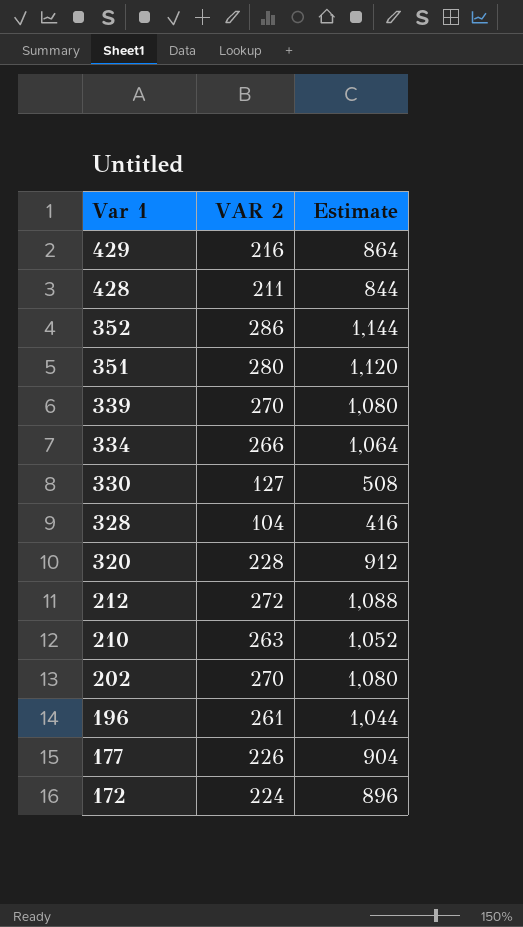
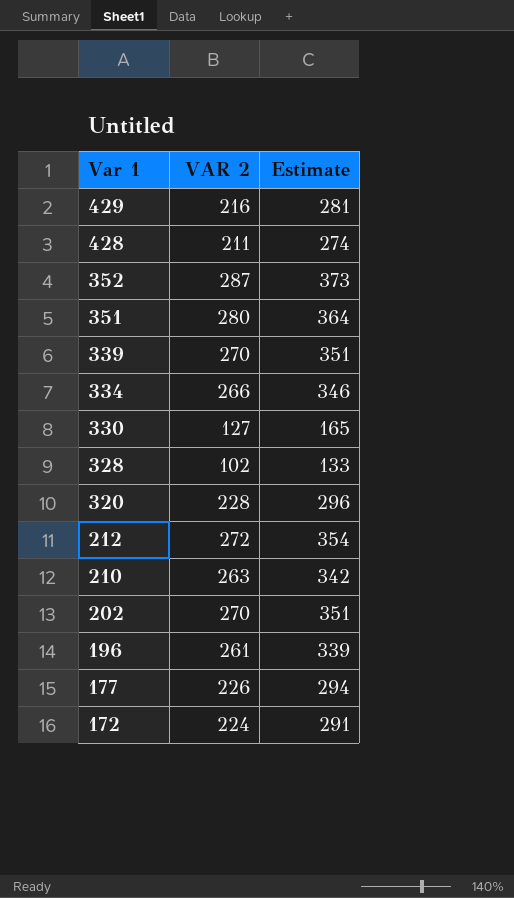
column Estimate | formula: [VAR 2] * 4 -> [VAR 2] * 1.3
352 | VAR 2: 286 -> 287
328 | VAR 2: 104 -> 102

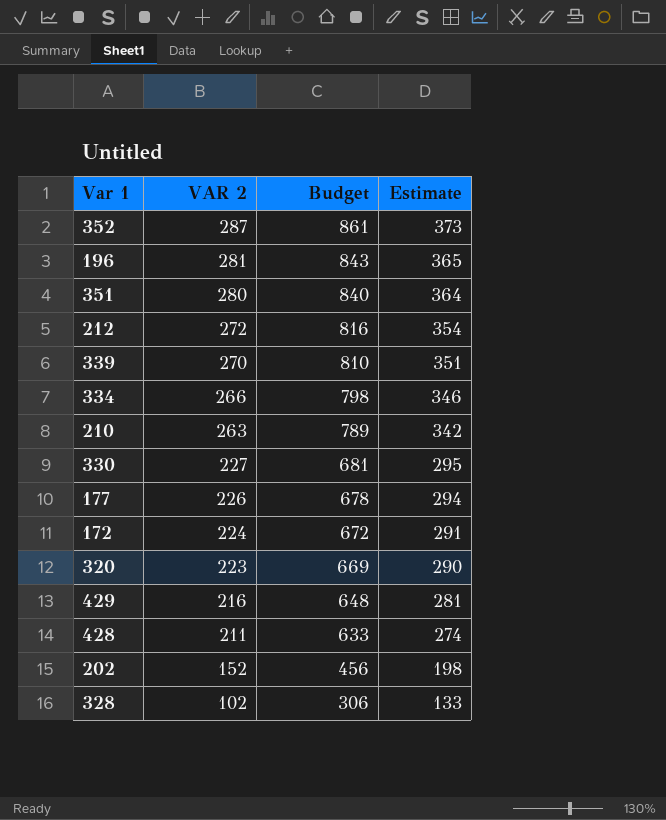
row order: Var 1 descending -> VAR 2 descending
column Budget | formula: none -> [VAR 2] * 3
196 | VAR 2: 261 -> 281
196 | Estimate: 339 -> 365
330 | VAR 2: 127 -> 227
330 | Estimate: 165 -> 295
320 | VAR 2: 228 -> 223
320 | Estimate: 296 -> 290
202 | VAR 2: 270 -> 152
202 | Estimate: 351 -> 198

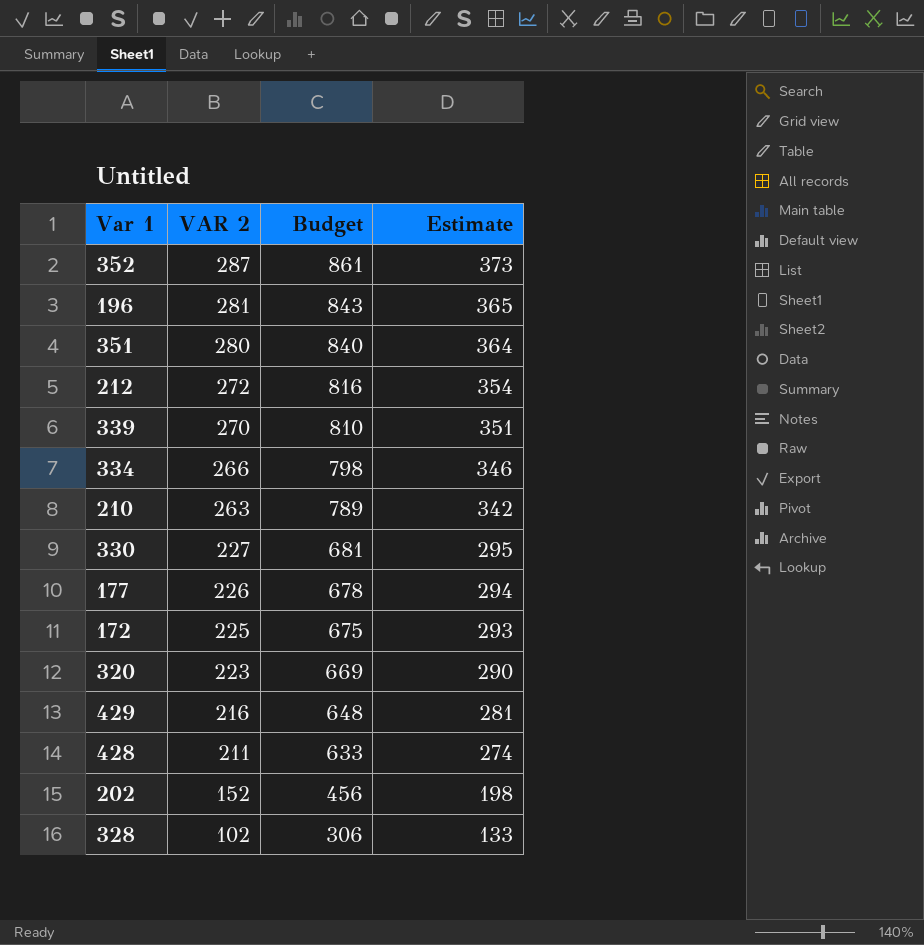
172 | VAR 2: 224 -> 225
172 | Budget: 672 -> 675
172 | Estimate: 291 -> 293

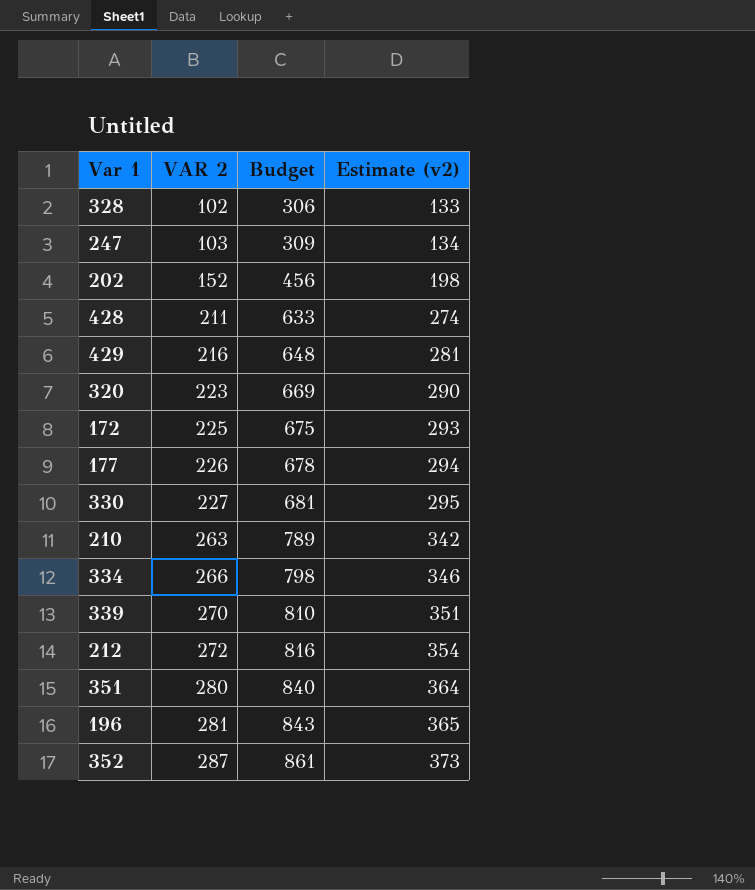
row order: VAR 2 descending -> VAR 2 ascending
column name: Estimate -> Estimate (v2)
row 247: none -> 103 | 309 | 134

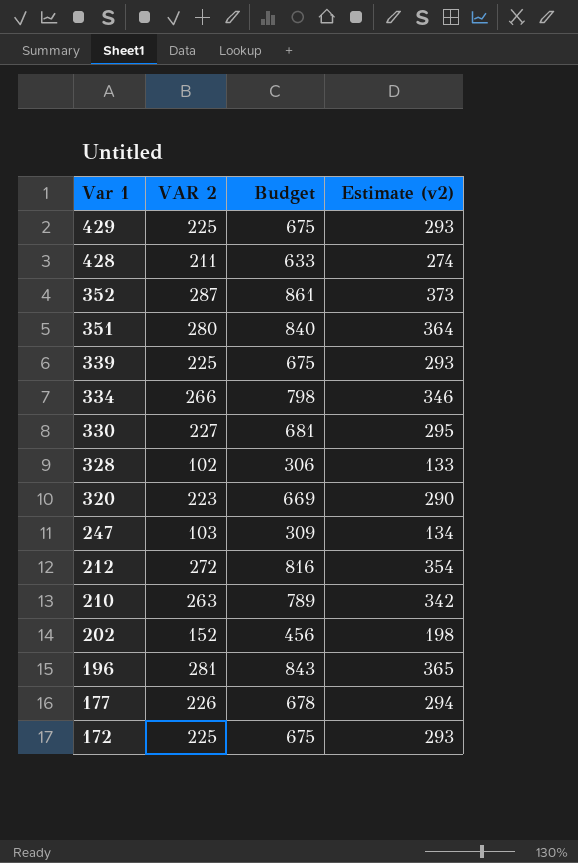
row order: VAR 2 ascending -> Var 1 descending
429 | VAR 2: 216 -> 225
429 | Budget: 648 -> 675
429 | Estimate (v2): 281 -> 293
339 | VAR 2: 270 -> 225
339 | Budget: 810 -> 675
339 | Estimate (v2): 351 -> 293

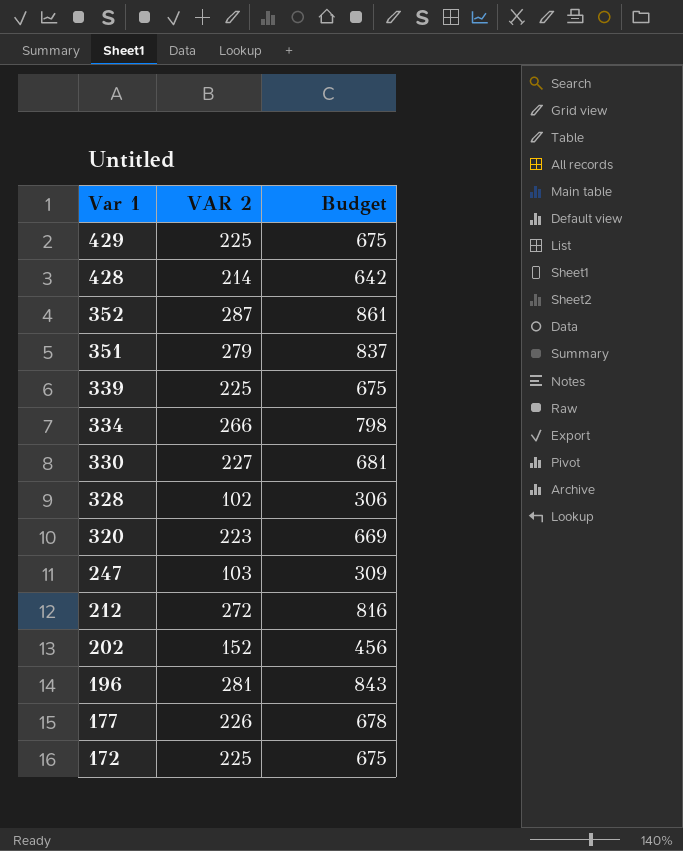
column Estimate (v2) | formula: [VAR 2] * 1.3 -> none
row 210: 263 | 789 | 342 -> none
428 | VAR 2: 211 -> 214
428 | Budget: 633 -> 642
351 | VAR 2: 280 -> 279
351 | Budget: 840 -> 837

